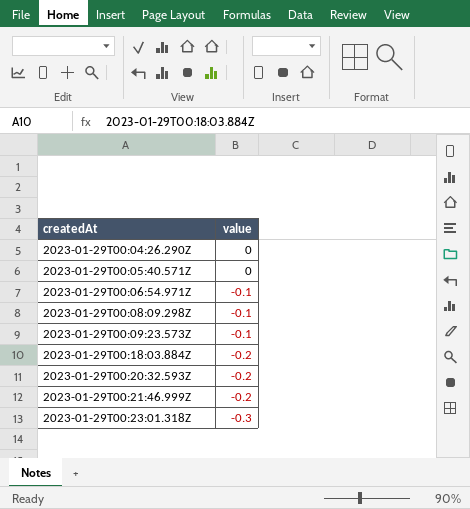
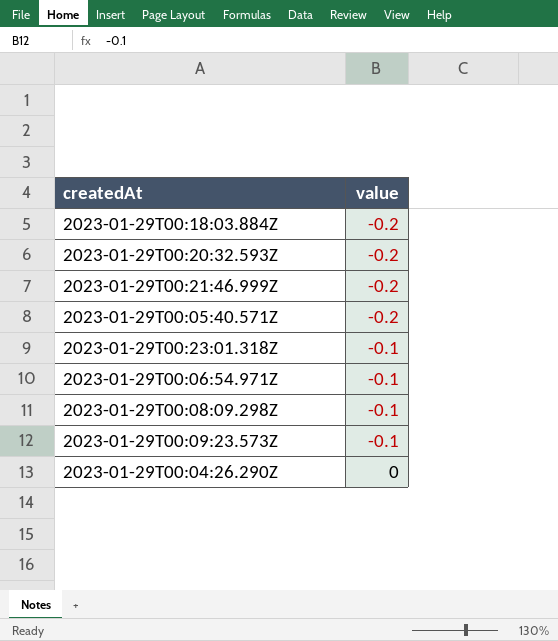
row order: createdAt ascending -> value ascending
2023-01-29T00:05:40.571Z | value: 0 -> -0.2
2023-01-29T00:23:01.318Z | value: -0.3 -> -0.1

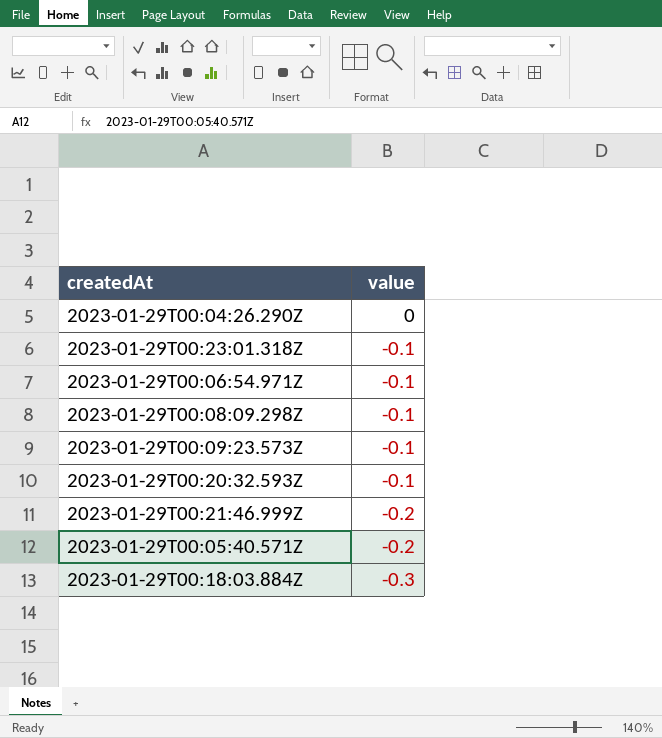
row order: value ascending -> value descending
2023-01-29T00:20:32.593Z | value: -0.2 -> -0.1
2023-01-29T00:18:03.884Z | value: -0.2 -> -0.3

